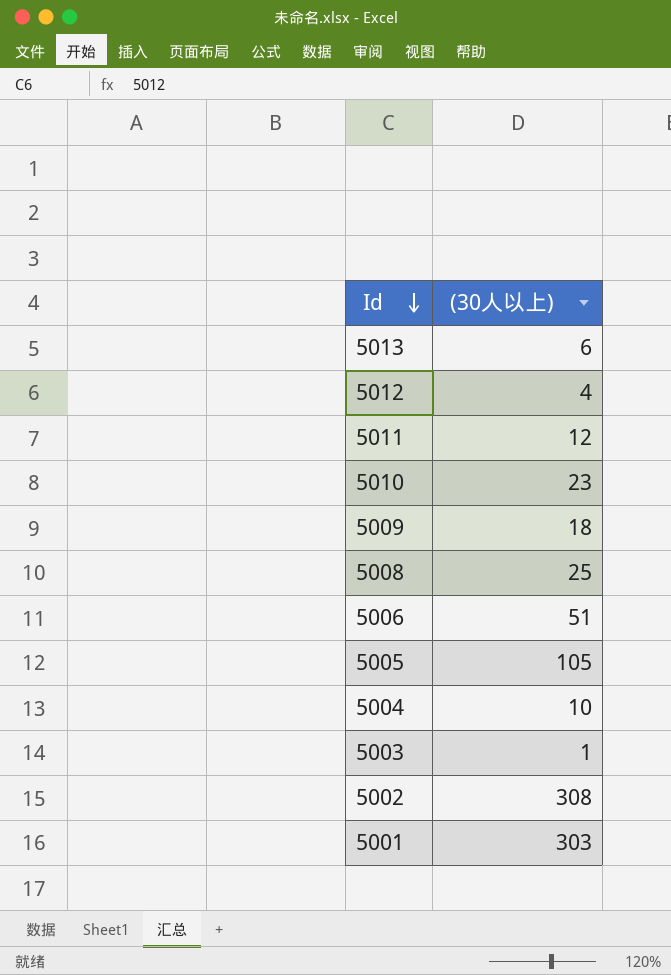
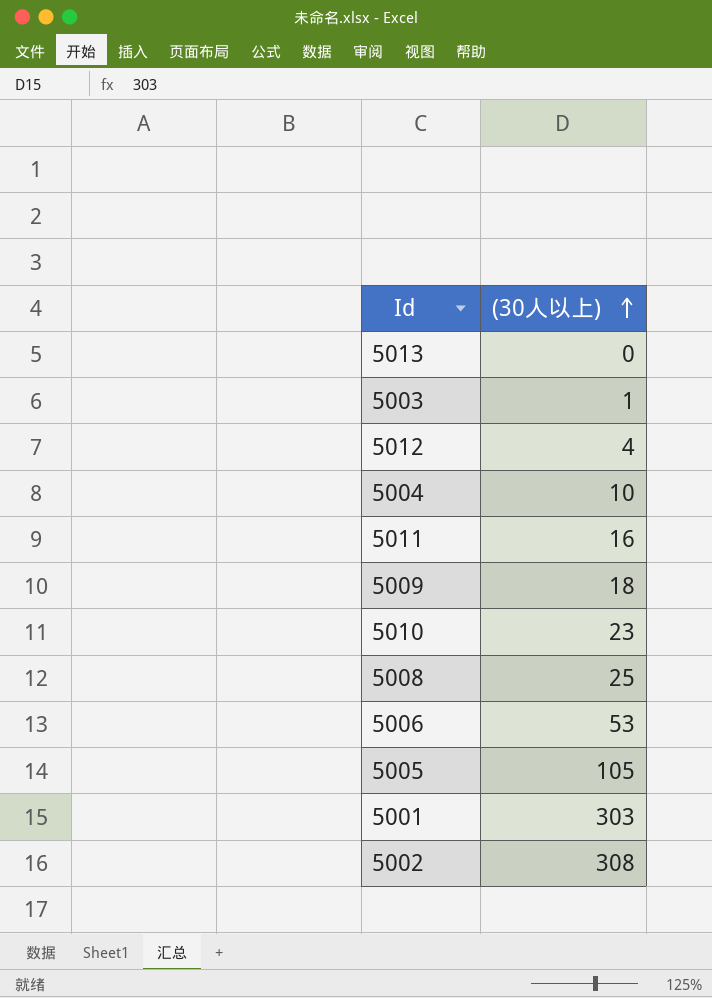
row order: Id descending -> (30人以上) ascending
5013 | (30人以上): 6 -> 0
5011 | (30人以上): 12 -> 16
5006 | (30人以上): 51 -> 53

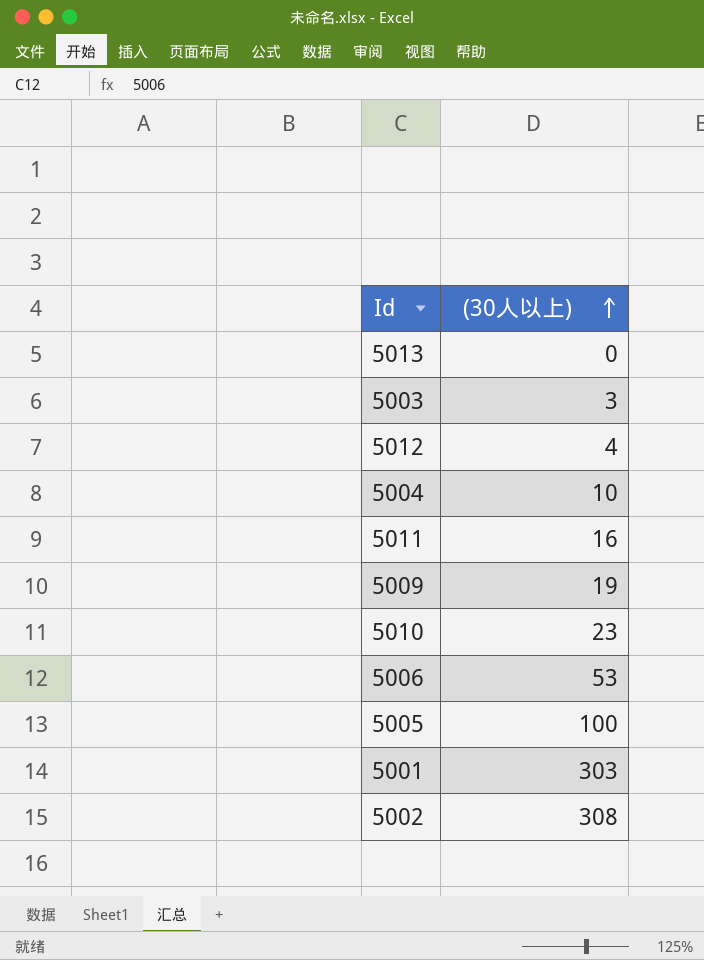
row 5008: 25 -> none
5003 | (30人以上): 1 -> 3
5009 | (30人以上): 18 -> 19
5005 | (30人以上): 105 -> 100

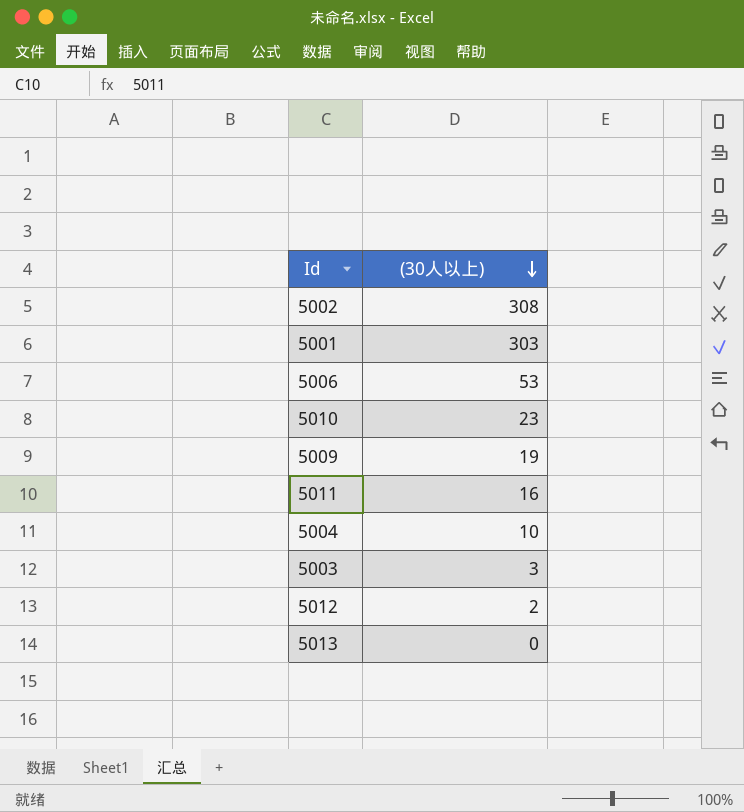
row order: (30人以上) ascending -> (30人以上) descending
row 5005: 100 -> none
5012 | (30人以上): 4 -> 2

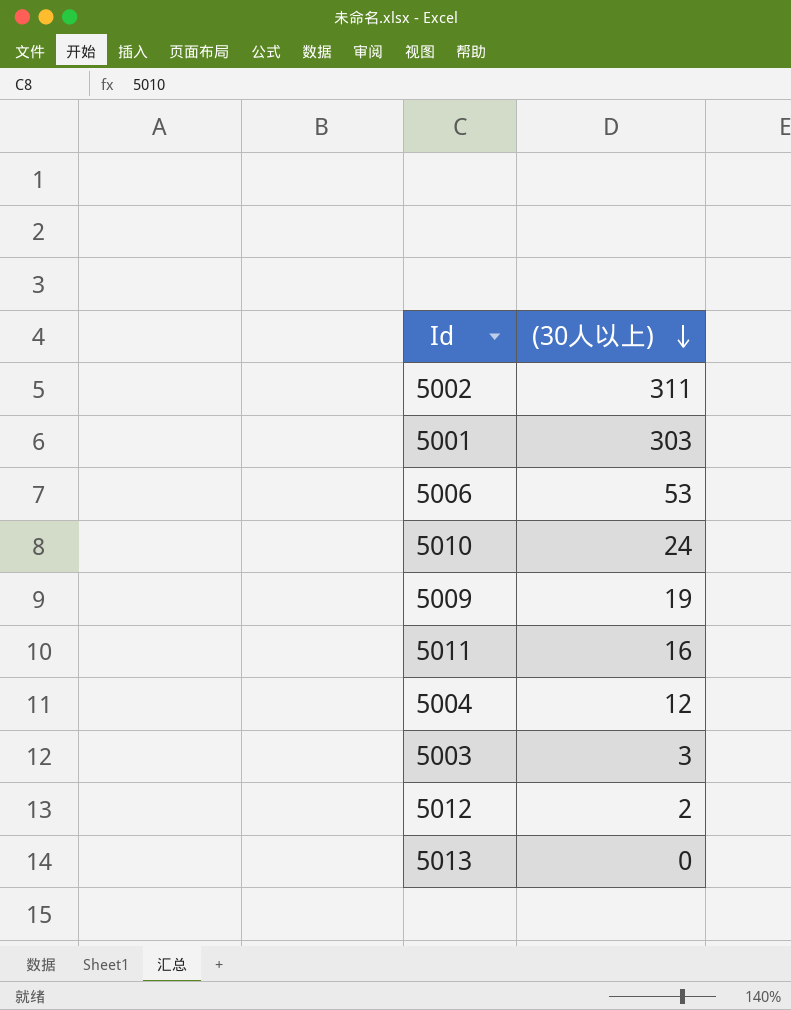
5002 | (30人以上): 308 -> 311
5010 | (30人以上): 23 -> 24
5004 | (30人以上): 10 -> 12

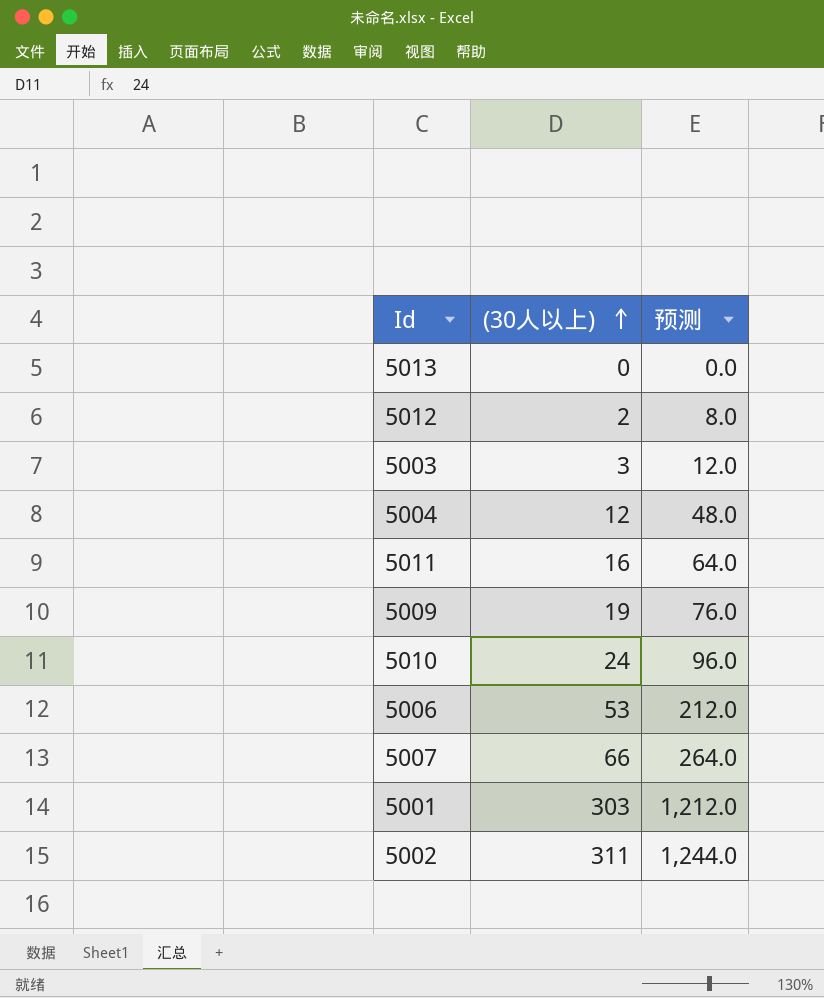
row order: (30人以上) descending -> (30人以上) ascending
column 预测 | formula: none -> [(30人以上)] * 4
row 5007: none -> 66 | 264.0

